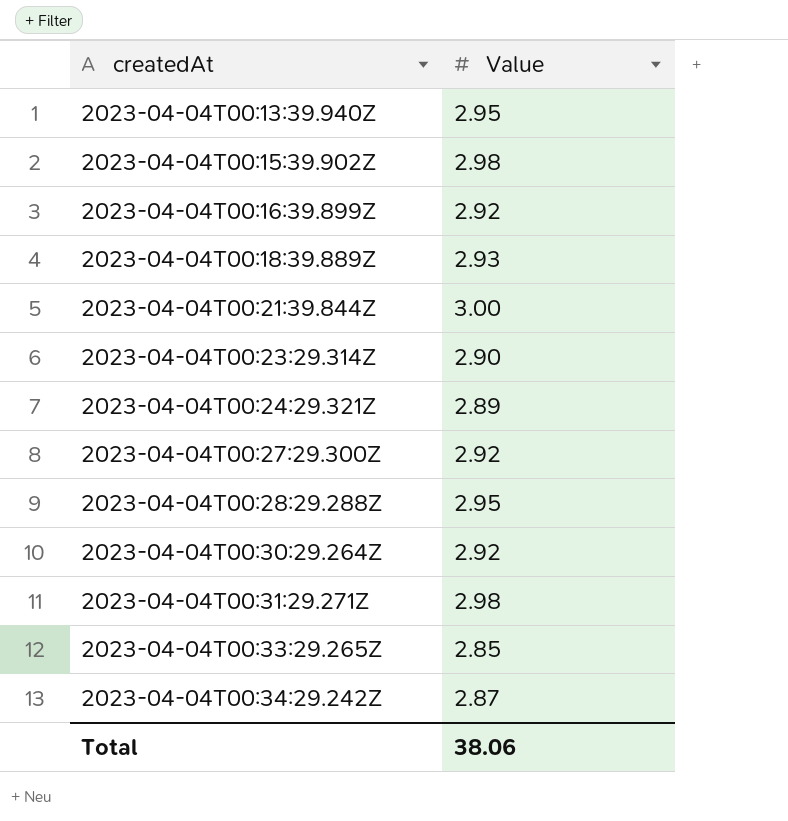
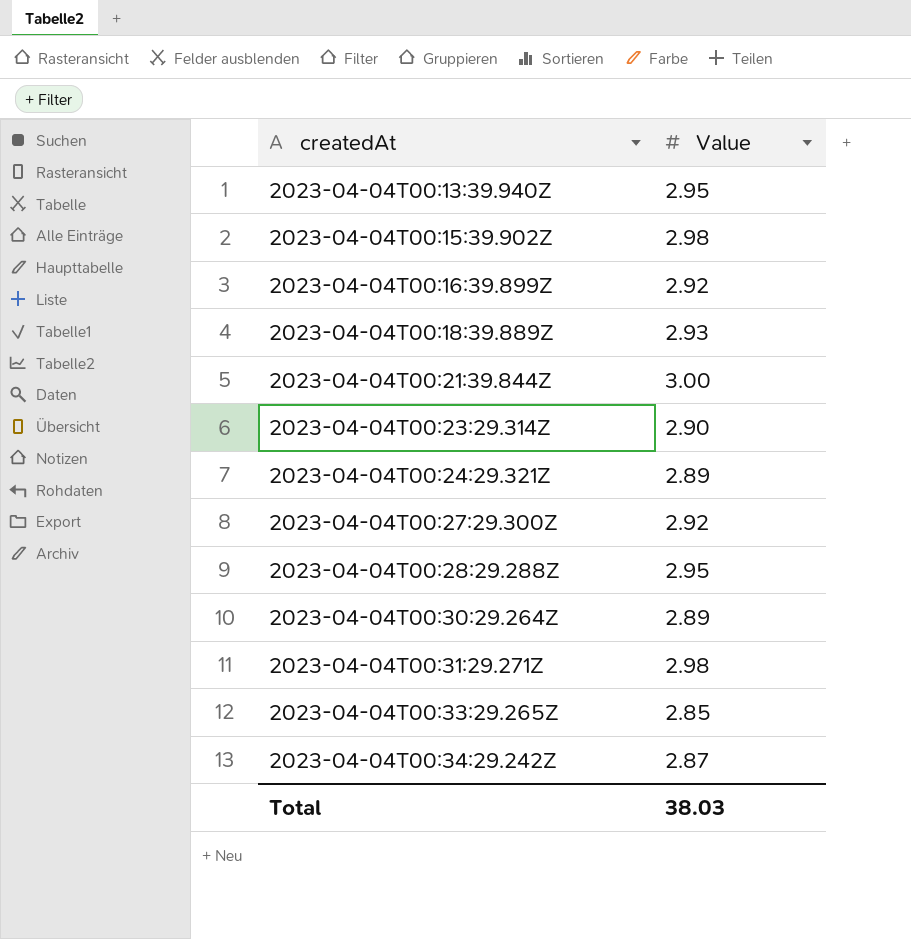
2023-04-04T00:30:29.264Z | Value: 2.92 -> 2.89
Total | Value: 38.06 -> 38.03

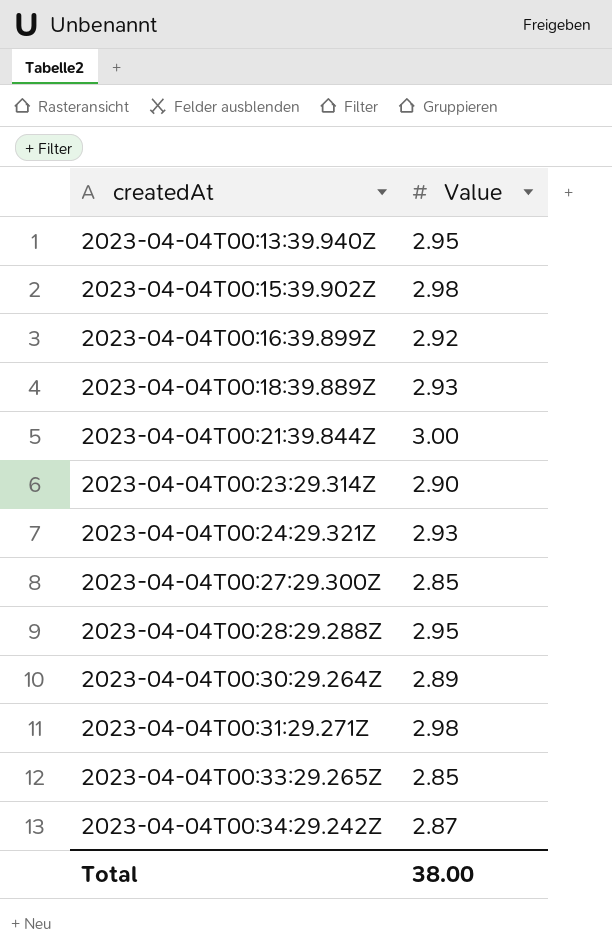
2023-04-04T00:24:29.321Z | Value: 2.89 -> 2.93
2023-04-04T00:27:29.300Z | Value: 2.92 -> 2.85
Total | Value: 38.03 -> 38.00

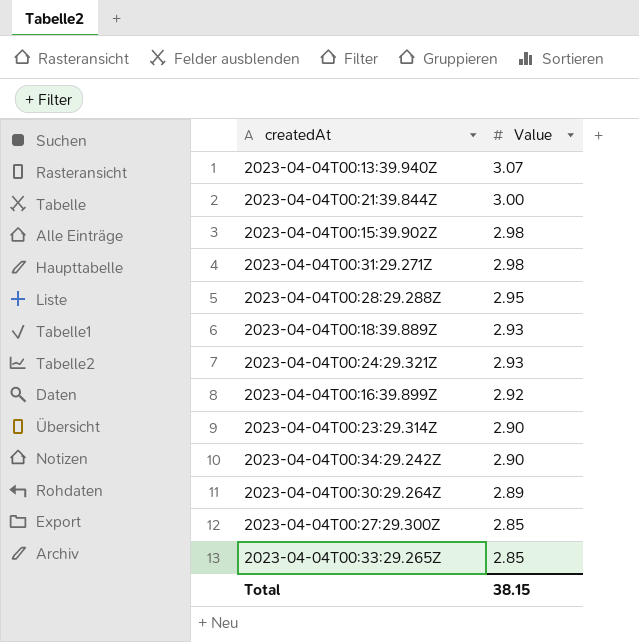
row order: createdAt ascending -> Value descending
2023-04-04T00:13:39.940Z | Value: 2.95 -> 3.07
2023-04-04T00:34:29.242Z | Value: 2.87 -> 2.90
Total | Value: 38.00 -> 38.15

